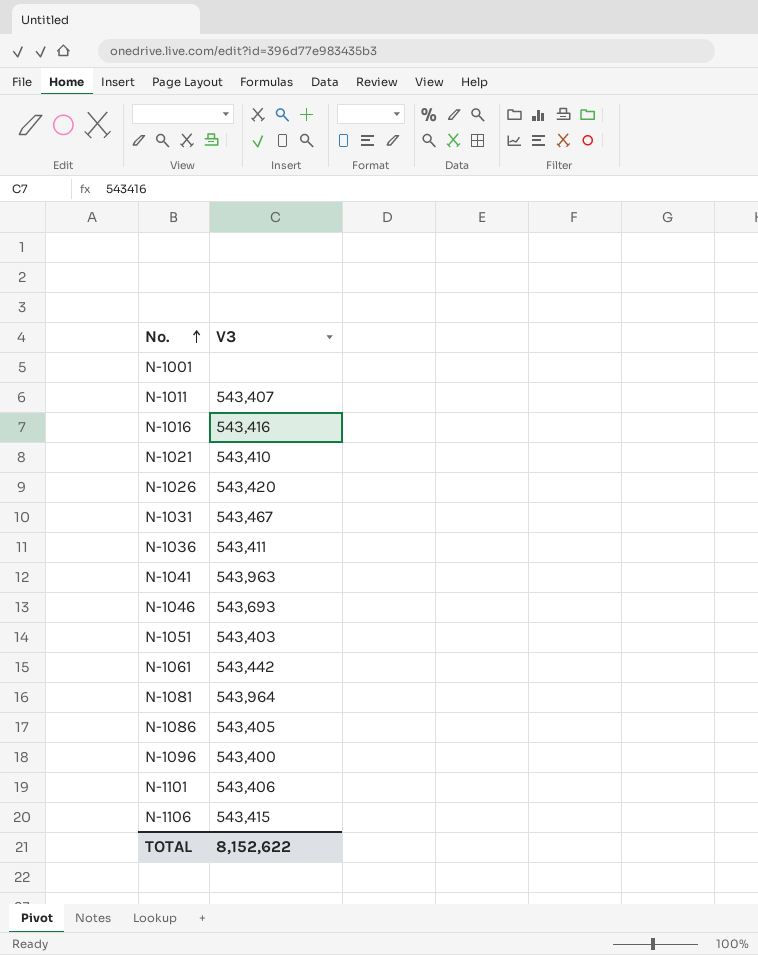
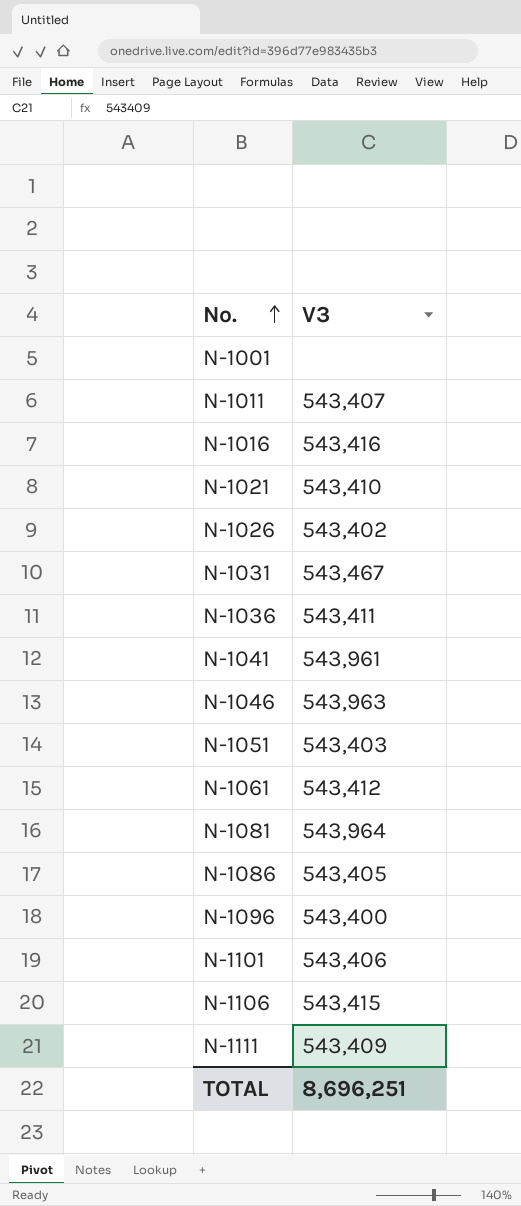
N-1026 | V3: 543,420 -> 543,402
N-1041 | V3: 543,963 -> 543,961
N-1046 | V3: 543,693 -> 543,963
N-1061 | V3: 543,442 -> 543,412
row N-1111: none -> 543,409
TOTAL | V3: 8,152,622 -> 8,696,251

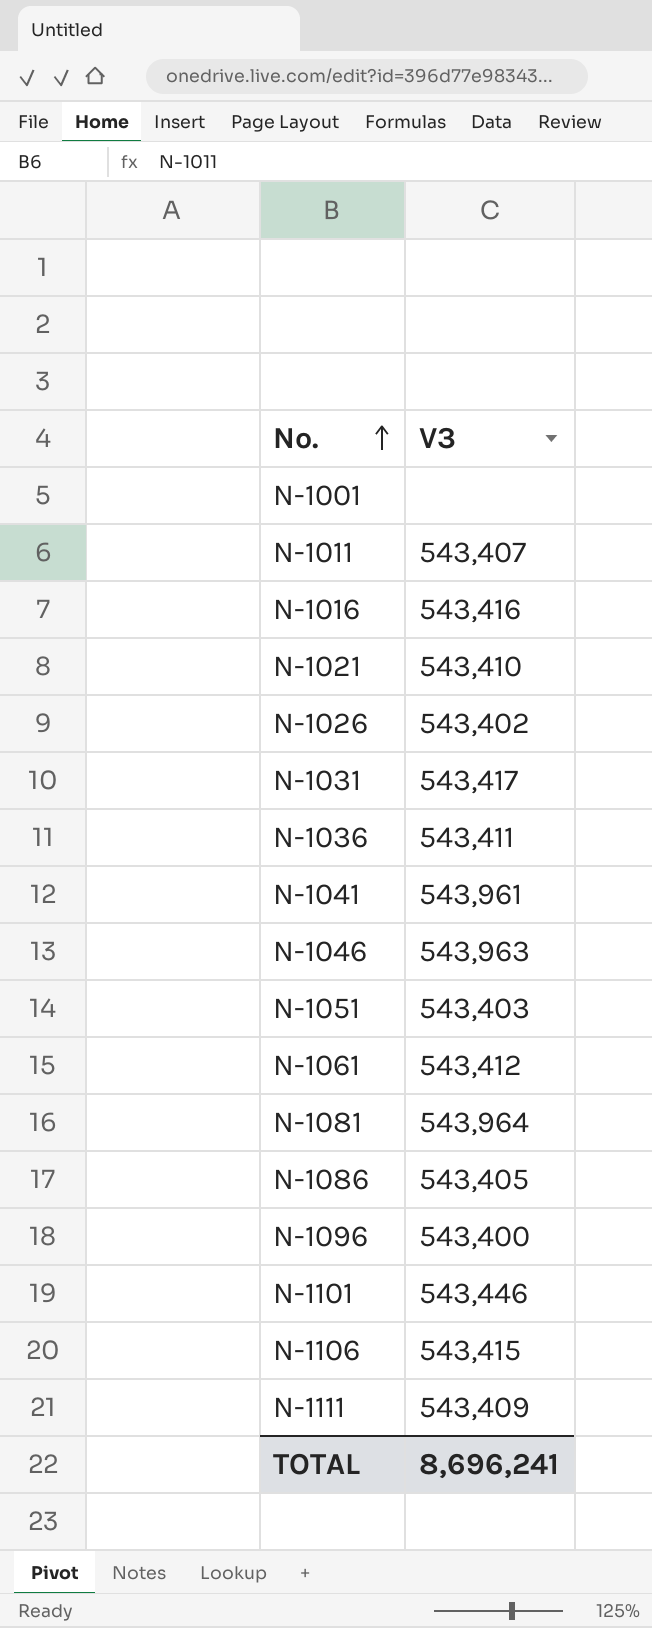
N-1031 | V3: 543,467 -> 543,417
N-1101 | V3: 543,406 -> 543,446
TOTAL | V3: 8,696,251 -> 8,696,241

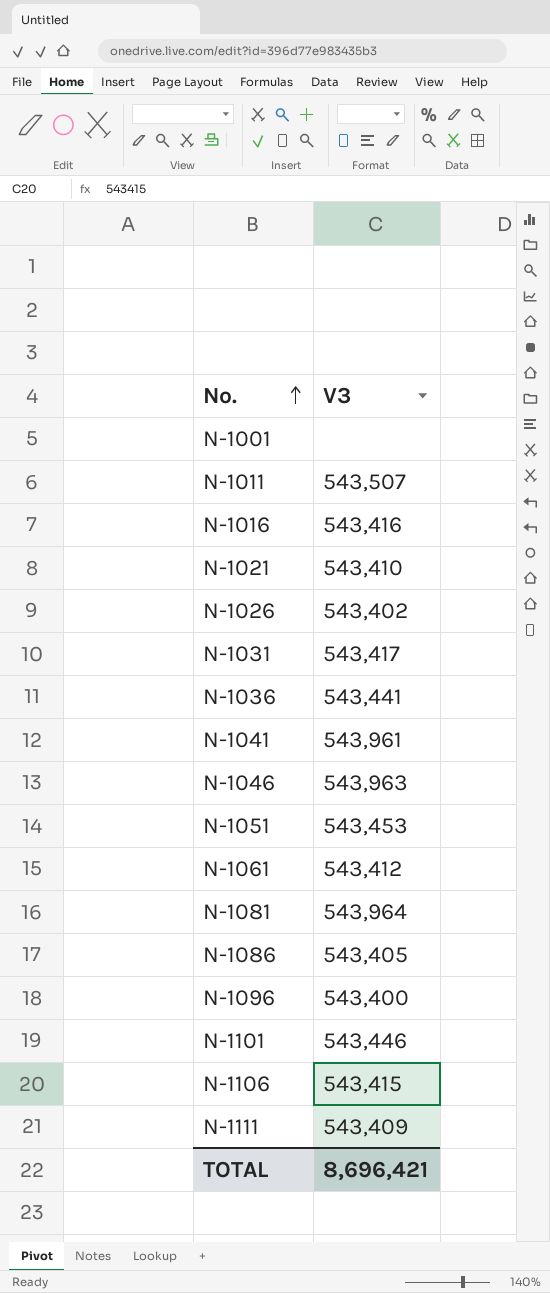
N-1011 | V3: 543,407 -> 543,507
N-1036 | V3: 543,411 -> 543,441
N-1051 | V3: 543,403 -> 543,453
TOTAL | V3: 8,696,241 -> 8,696,421

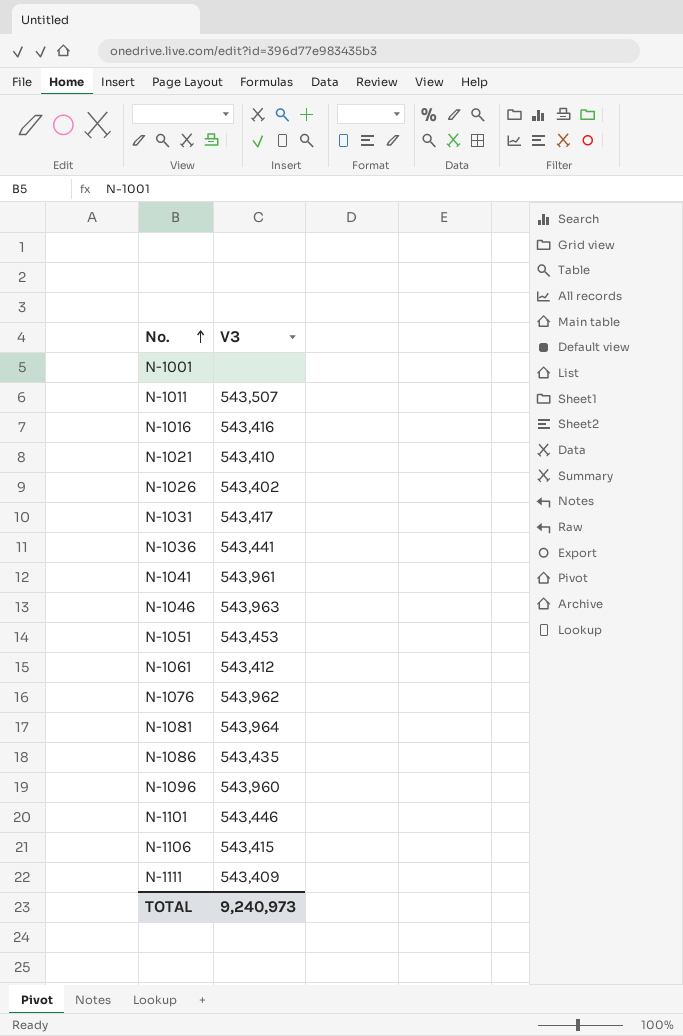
row N-1076: none -> 543,962
N-1086 | V3: 543,405 -> 543,435
N-1096 | V3: 543,400 -> 543,960
TOTAL | V3: 8,696,421 -> 9,240,973

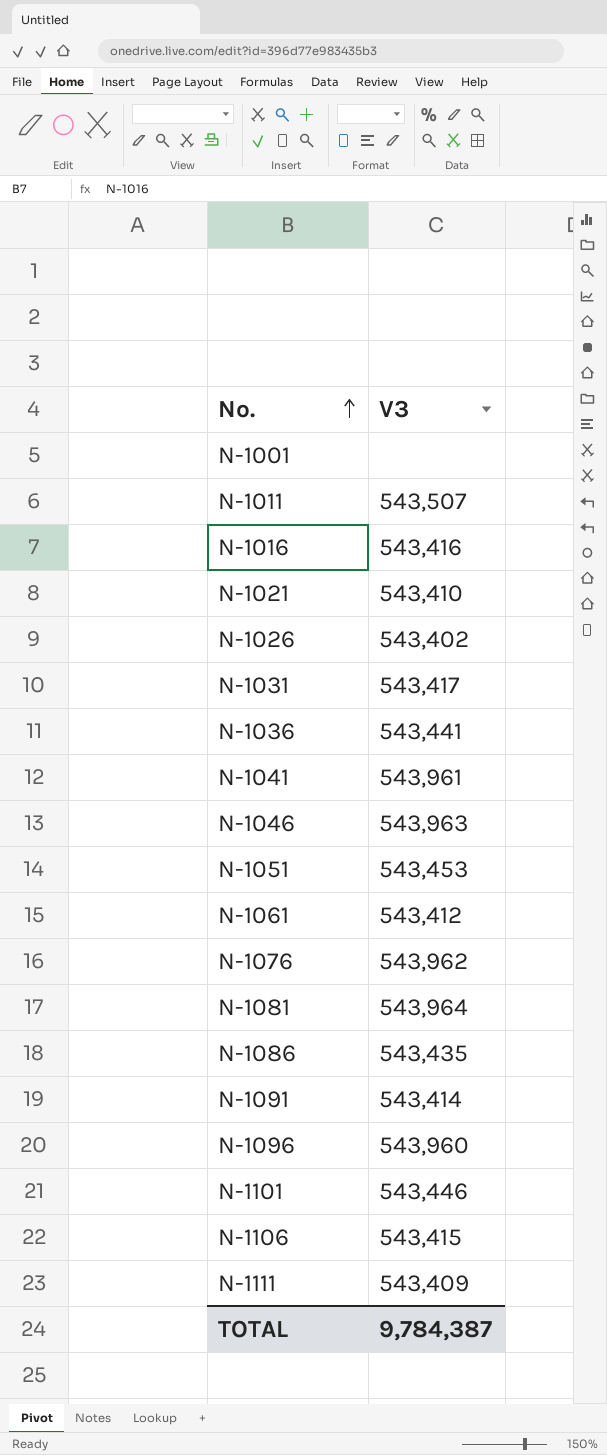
row N-1091: none -> 543,414
TOTAL | V3: 9,240,973 -> 9,784,387

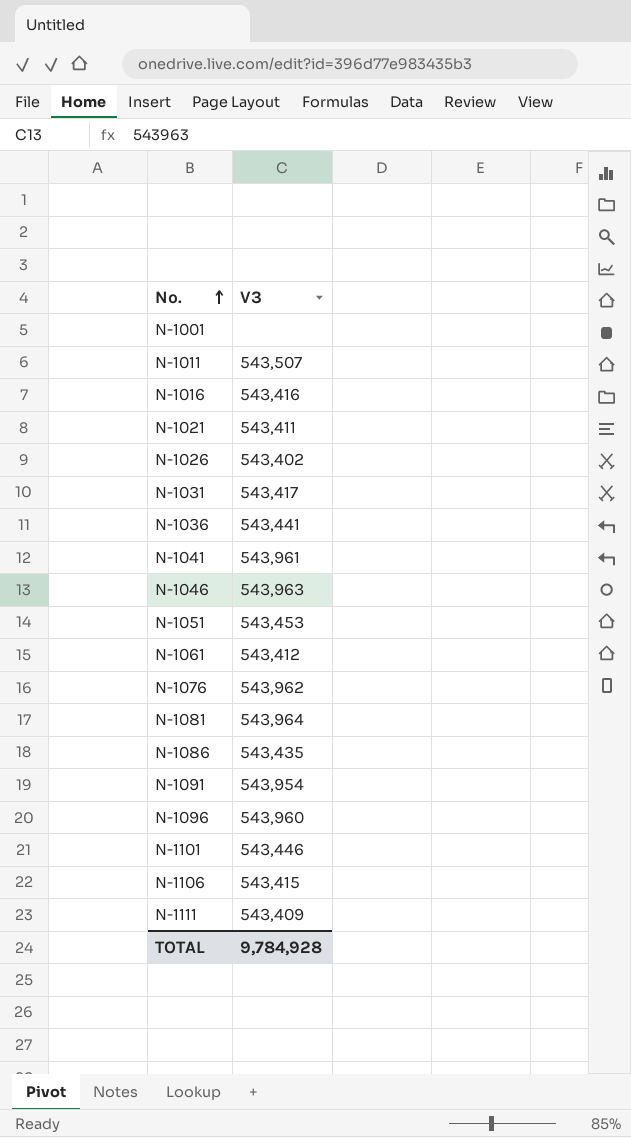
N-1021 | V3: 543,410 -> 543,411
N-1091 | V3: 543,414 -> 543,954
TOTAL | V3: 9,784,387 -> 9,784,928

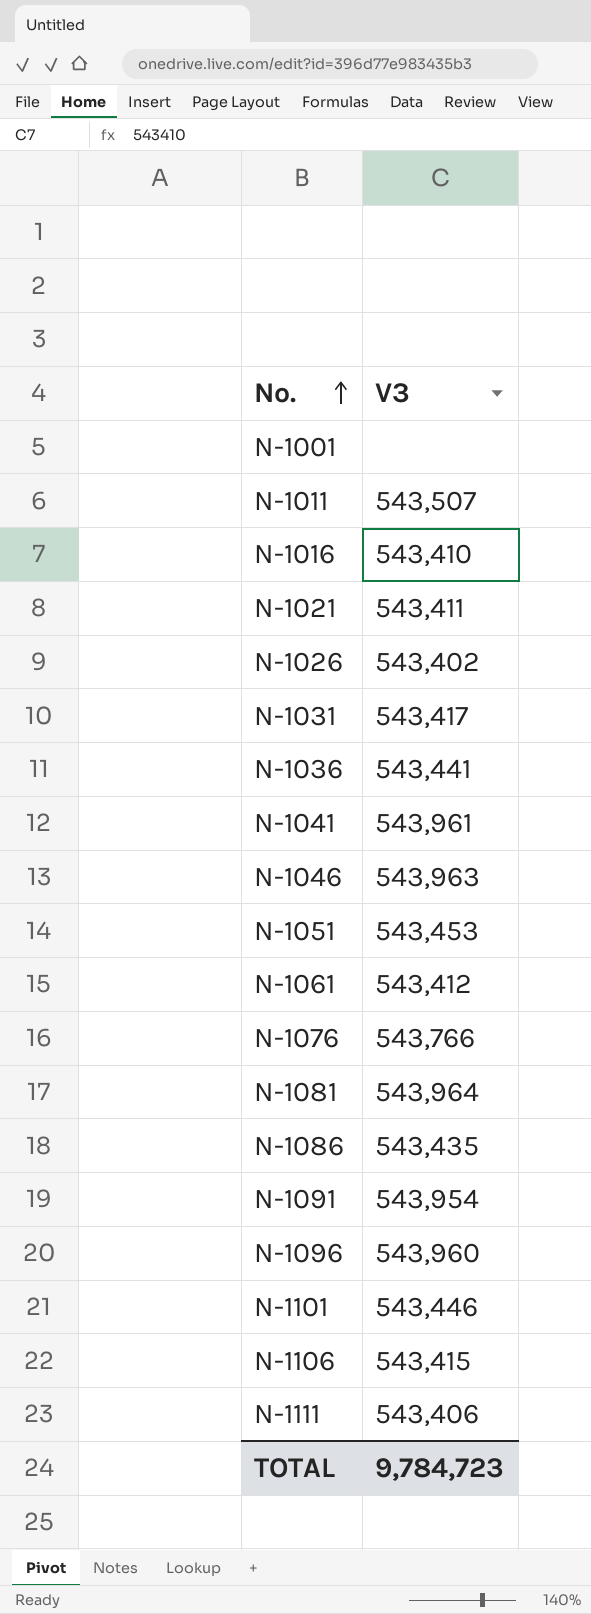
N-1016 | V3: 543,416 -> 543,410
N-1076 | V3: 543,962 -> 543,766
N-1111 | V3: 543,409 -> 543,406
TOTAL | V3: 9,784,928 -> 9,784,723

